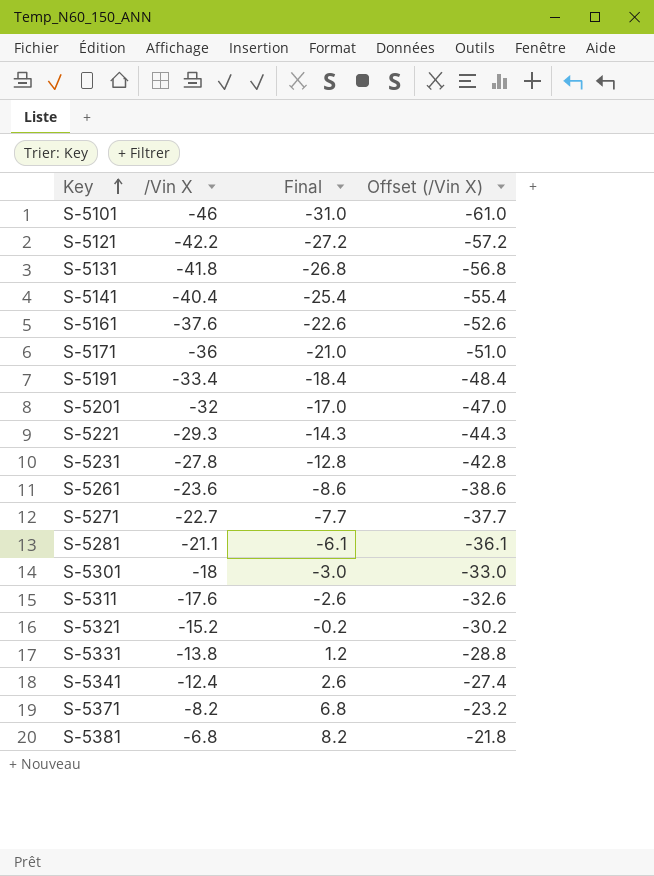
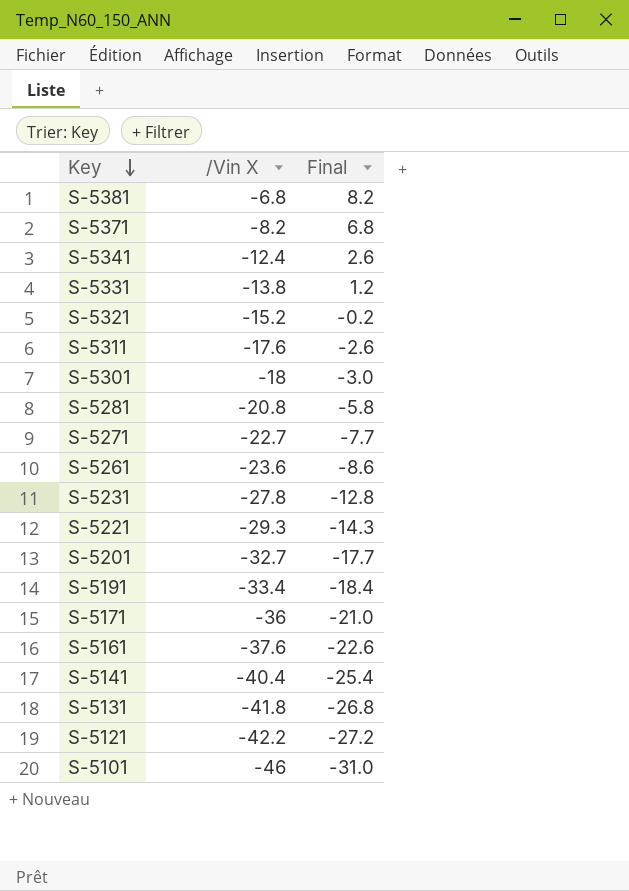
row order: Key ascending -> Key descending
column Offset (/Vin X) | formula: [/Vin X] - 15 -> none
S-5281 | /Vin X: -21.1 -> -20.8
S-5281 | Final: -6.1 -> -5.8
S-5201 | /Vin X: -32 -> -32.7
S-5201 | Final: -17.0 -> -17.7

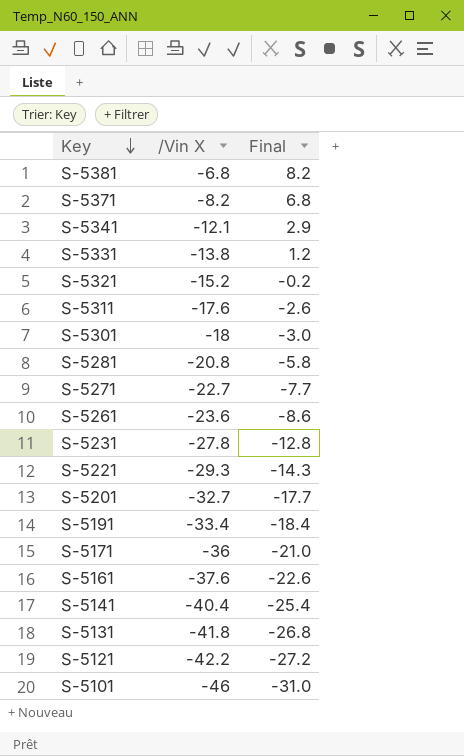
S-5341 | /Vin X: -12.4 -> -12.1
S-5341 | Final: 2.6 -> 2.9

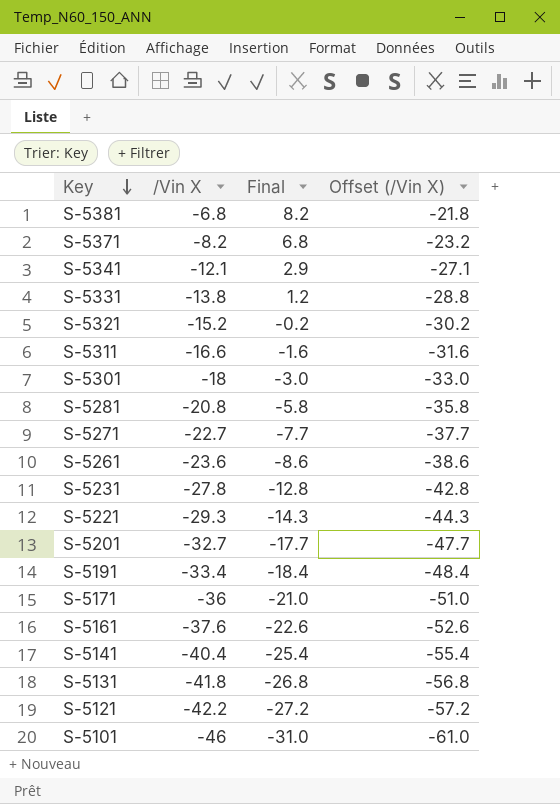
column Offset (/Vin X) | formula: none -> [/Vin X] - 15
S-5311 | /Vin X: -17.6 -> -16.6
S-5311 | Final: -2.6 -> -1.6

